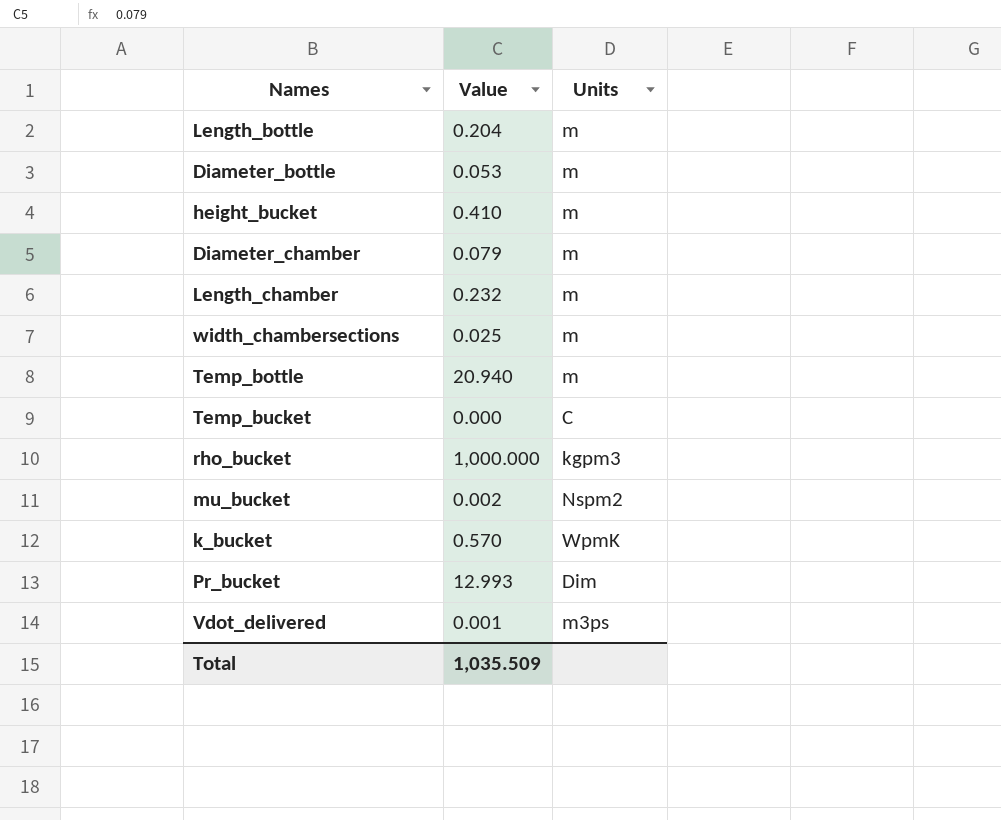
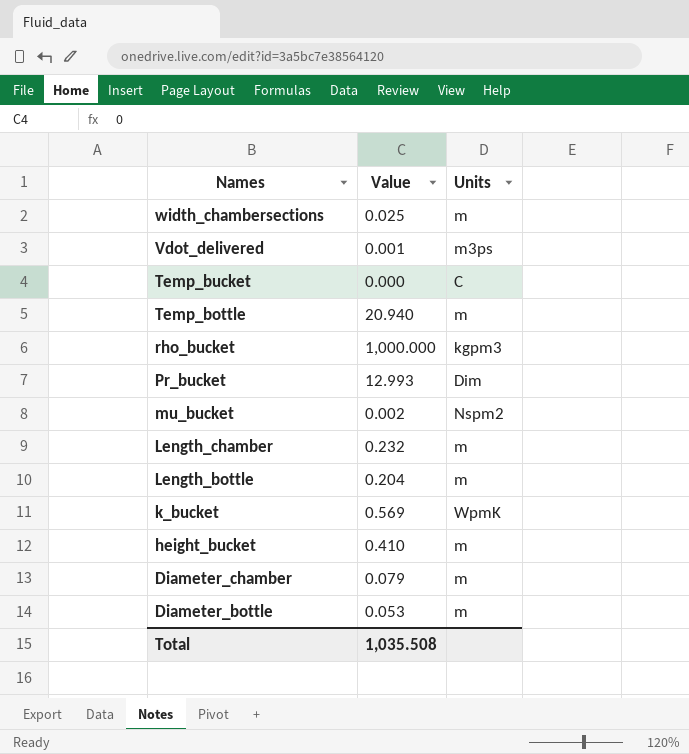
row order: none -> Names descending
k_bucket | Value: 0.570 -> 0.569
Total | Value: 1,035.509 -> 1,035.508

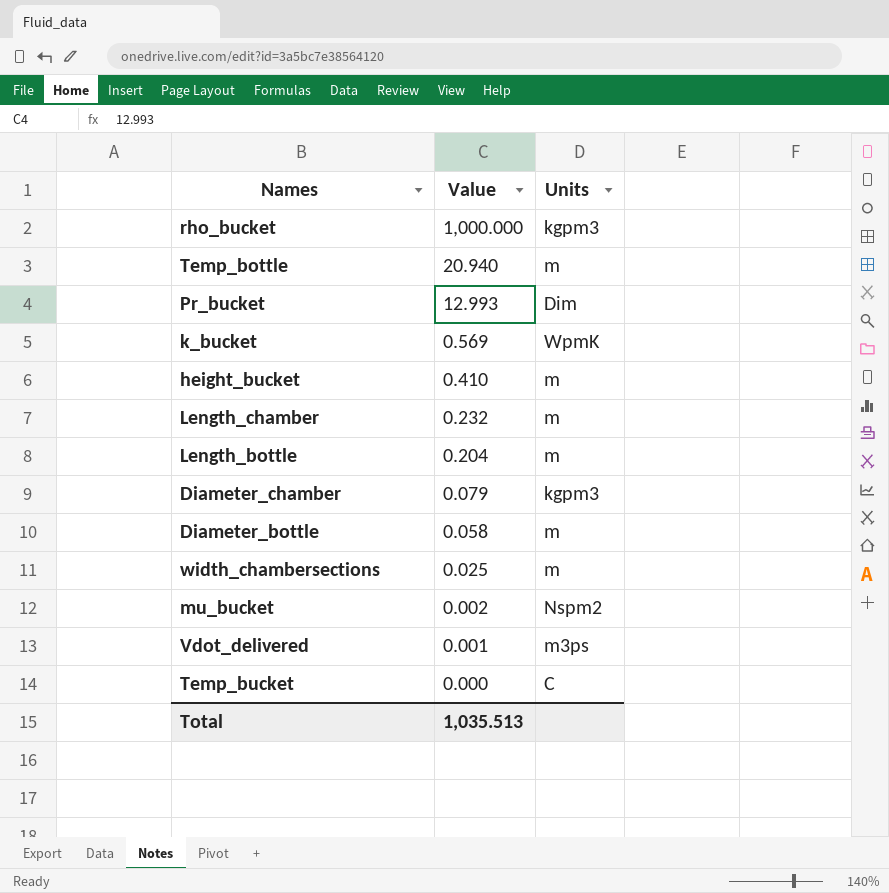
row order: Names descending -> Value descending
Diameter_chamber | Units: m -> kgpm3
Diameter_bottle | Value: 0.053 -> 0.058
Total | Value: 1,035.508 -> 1,035.513

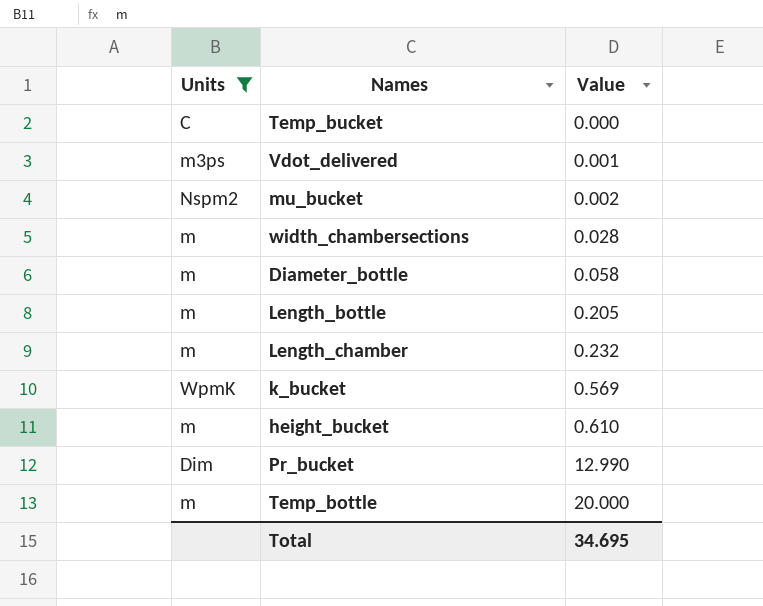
filter: none -> Units != kgpm3
row order: Value descending -> Value ascending
column Units | position: 3 -> 1
width_chambersections | Value: 0.025 -> 0.028
Length_bottle | Value: 0.204 -> 0.205
height_bucket | Value: 0.410 -> 0.610
Pr_bucket | Value: 12.993 -> 12.990
Temp_bottle | Value: 20.940 -> 20.000
Total | Value: 1,035.513 -> 34.695

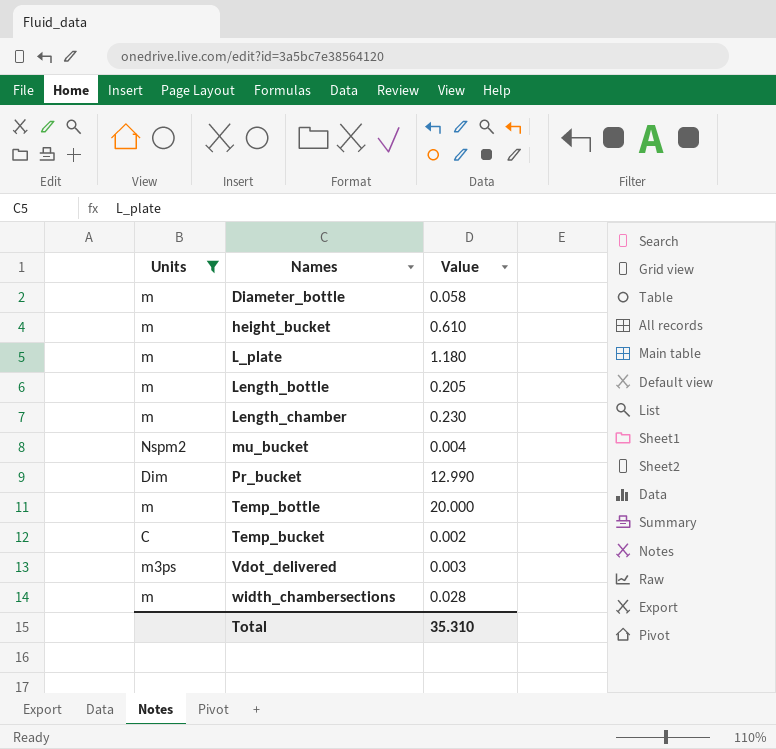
row order: Value ascending -> Names ascending
row k_bucket: WpmK | 0.569 -> none
row L_plate: none -> m | 1.180
Length_chamber | Value: 0.232 -> 0.230
mu_bucket | Value: 0.002 -> 0.004
Temp_bucket | Value: 0.000 -> 0.002
Vdot_delivered | Value: 0.001 -> 0.003
Total | Value: 34.695 -> 35.310

